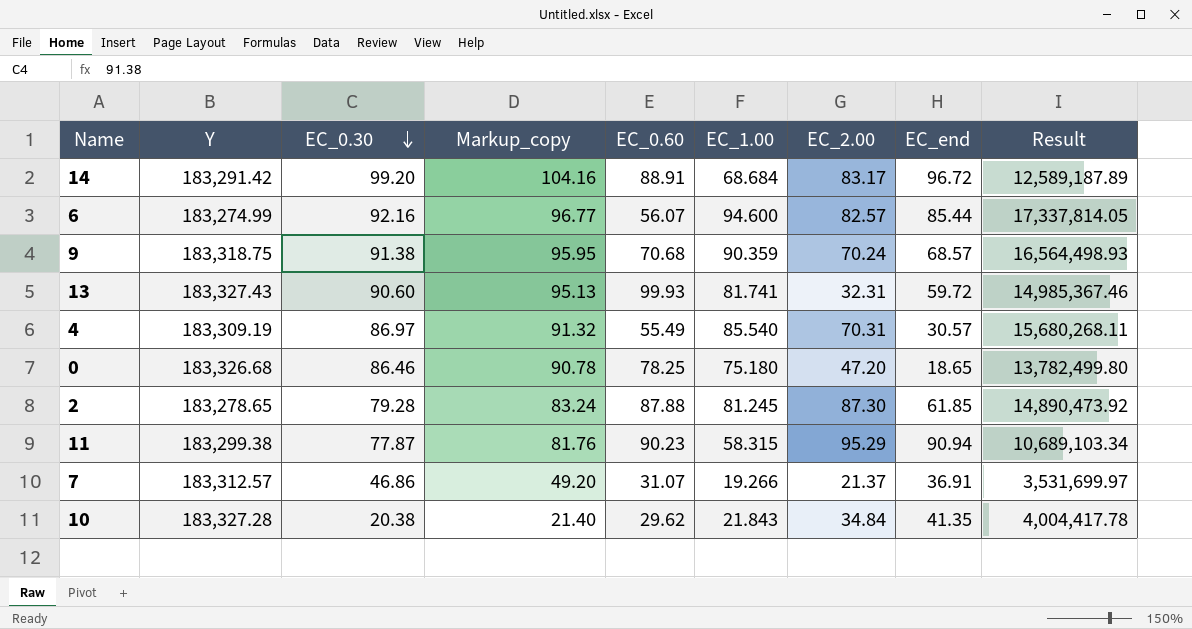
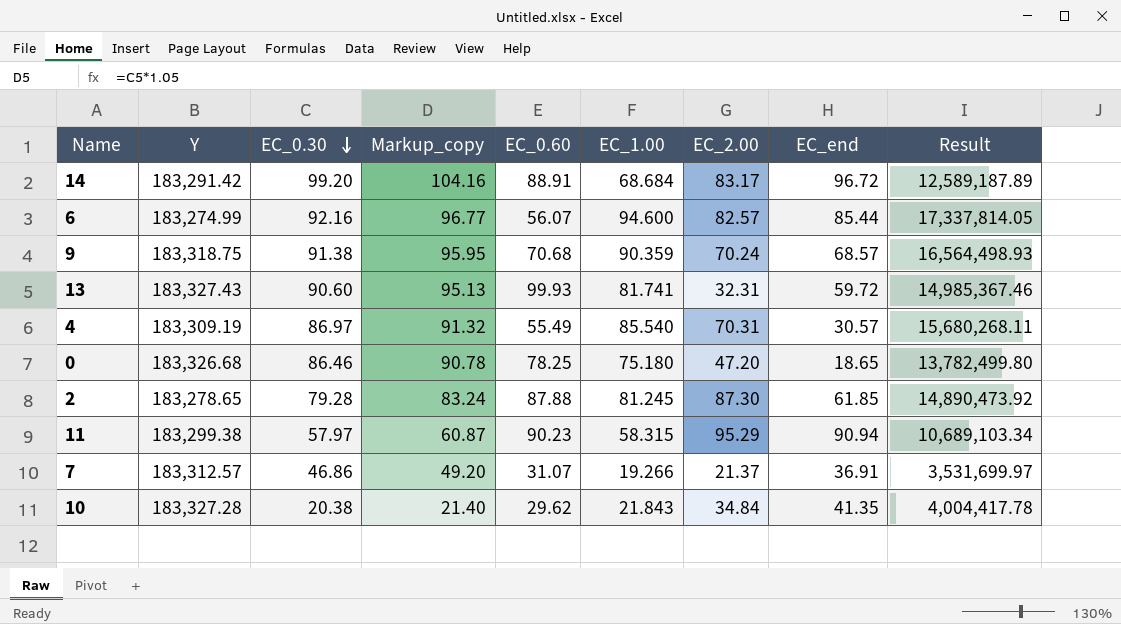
11 | EC_0.30: 77.87 -> 57.97
11 | Markup_copy: 81.76 -> 60.87

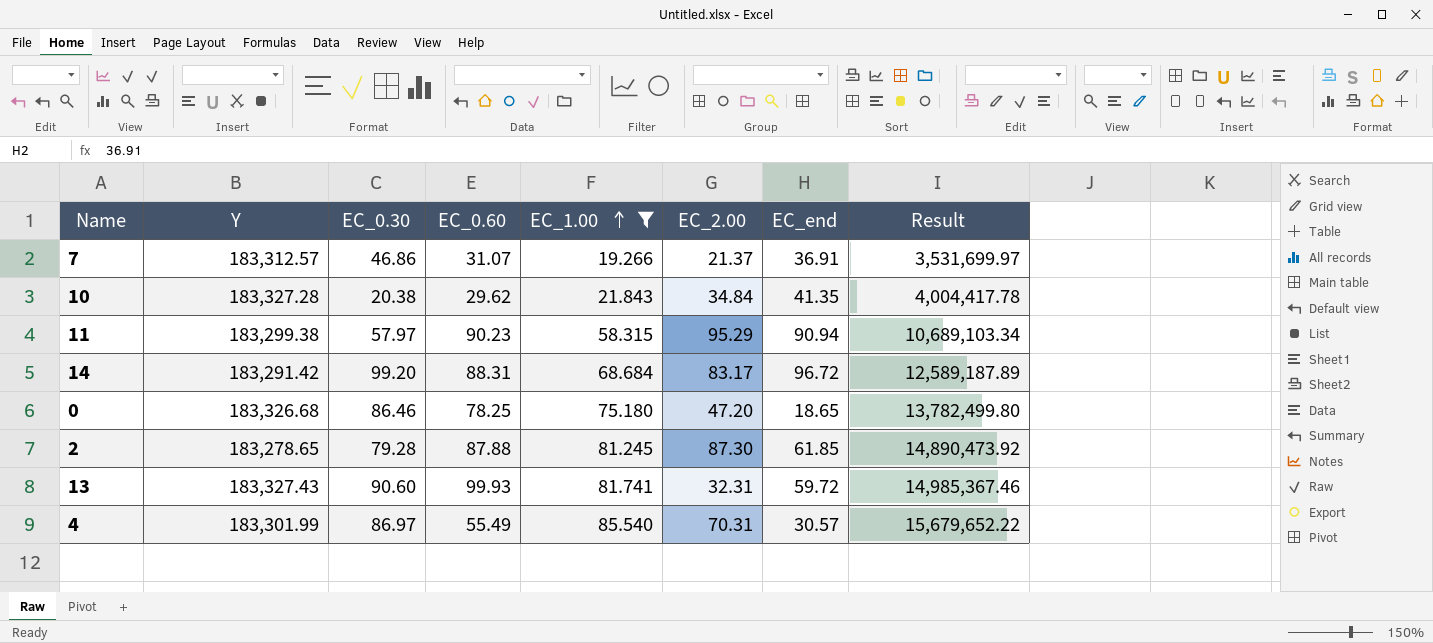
filter: none -> EC_1.00 <= 85.540
row order: EC_0.30 descending -> EC_1.00 ascending
column Markup_copy | formula: [EC_0.30] * 1.05 -> none
14 | EC_0.60: 88.91 -> 88.31
4 | Y: 183,309.19 -> 183,301.99
4 | Result: 15,680,268.11 -> 15,679,652.22

